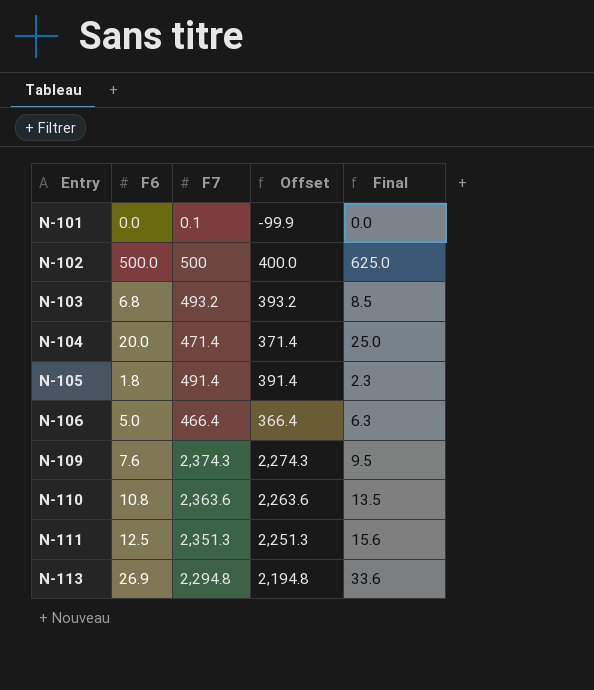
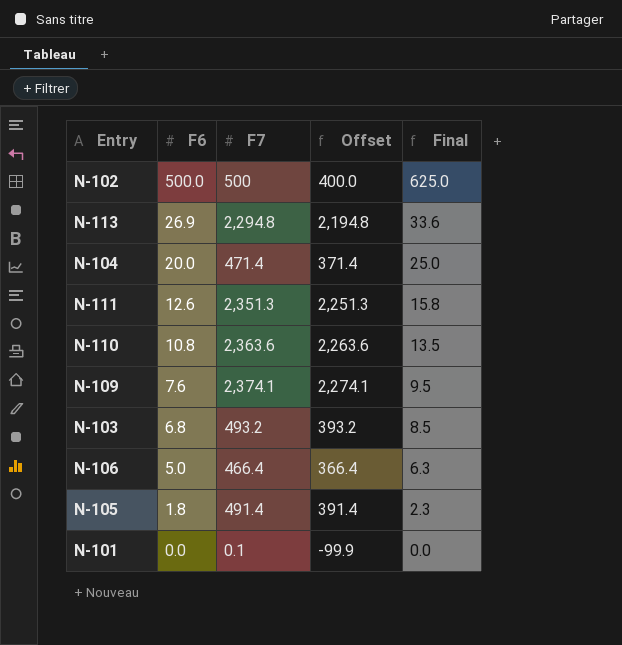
row order: Entry ascending -> F6 descending
N-111 | F6: 12.5 -> 12.6
N-111 | Final: 15.6 -> 15.8
N-109 | F7: 2,374.3 -> 2,374.1
N-109 | Offset: 2,274.3 -> 2,274.1

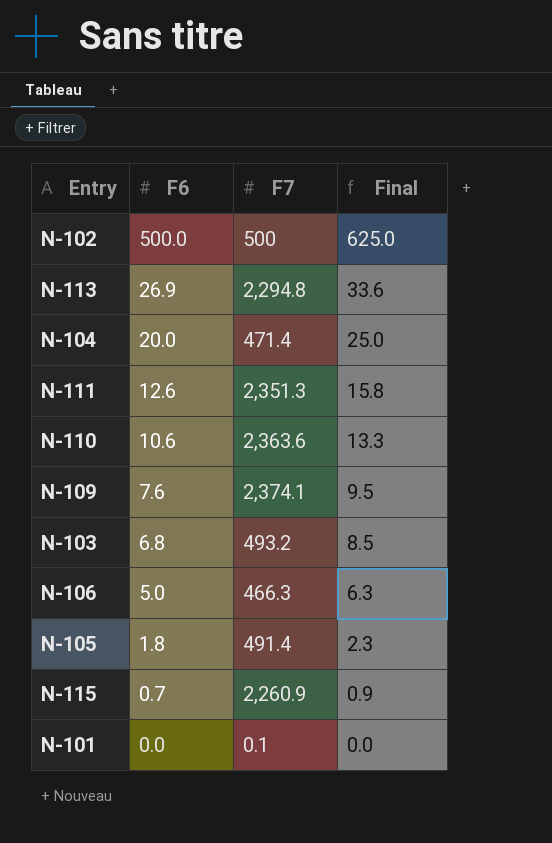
column Offset | formula: [F7] - 100 -> none
N-110 | F6: 10.8 -> 10.6
N-110 | Final: 13.5 -> 13.3
N-106 | F7: 466.4 -> 466.3
row N-115: none -> 0.7 | 2,260.9 | 0.9

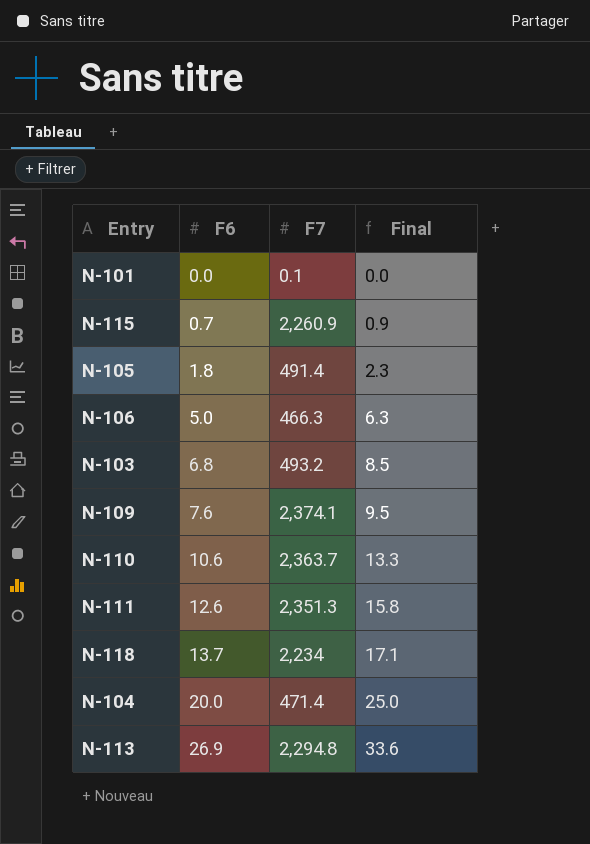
row order: F6 descending -> F6 ascending
row N-102: 500.0 | 500 | 625.0 -> none
N-110 | F7: 2,363.6 -> 2,363.7
row N-118: none -> 13.7 | 2,234 | 17.1

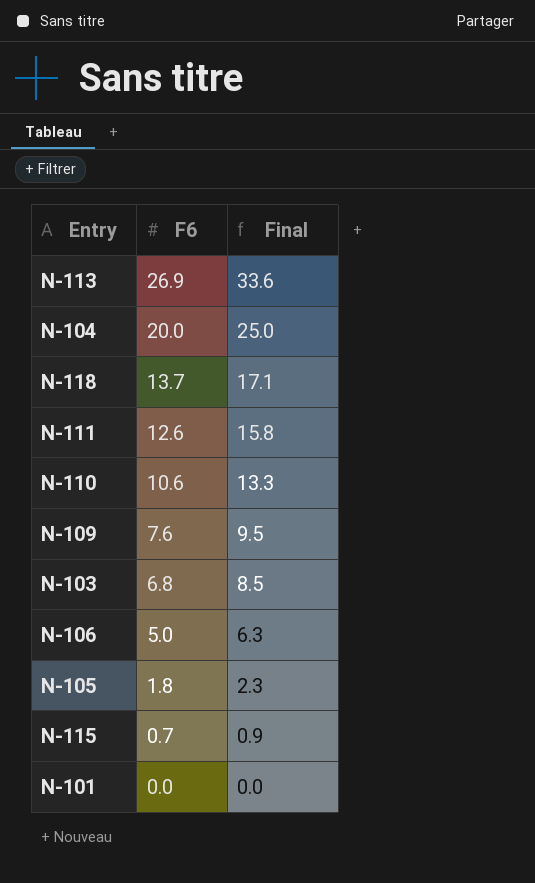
row order: F6 ascending -> F6 descending
column F7 | position: 3 -> none

